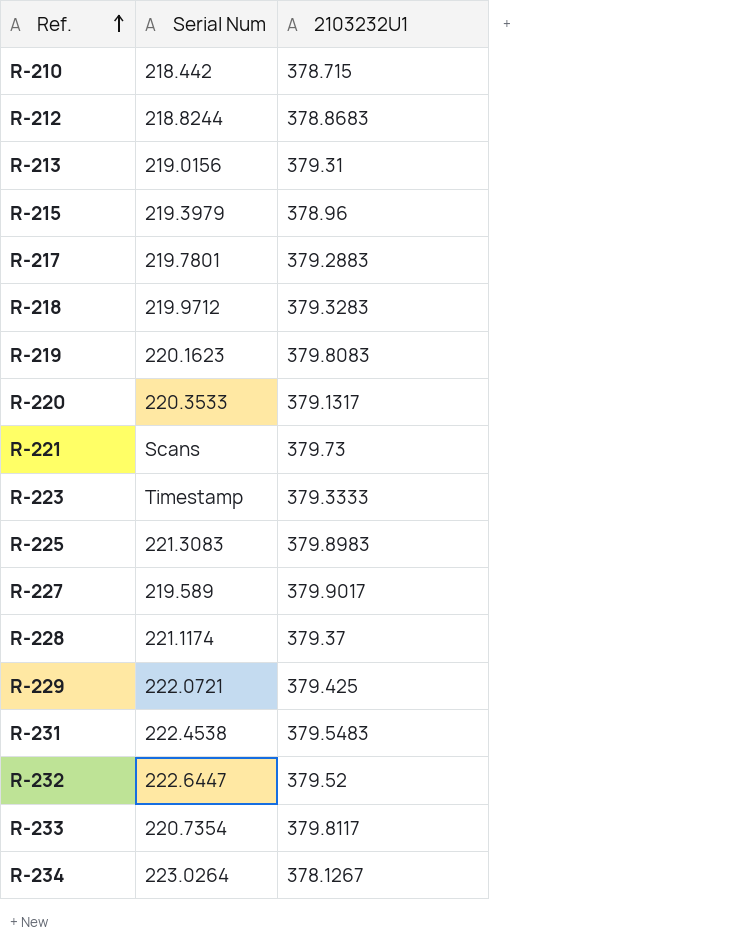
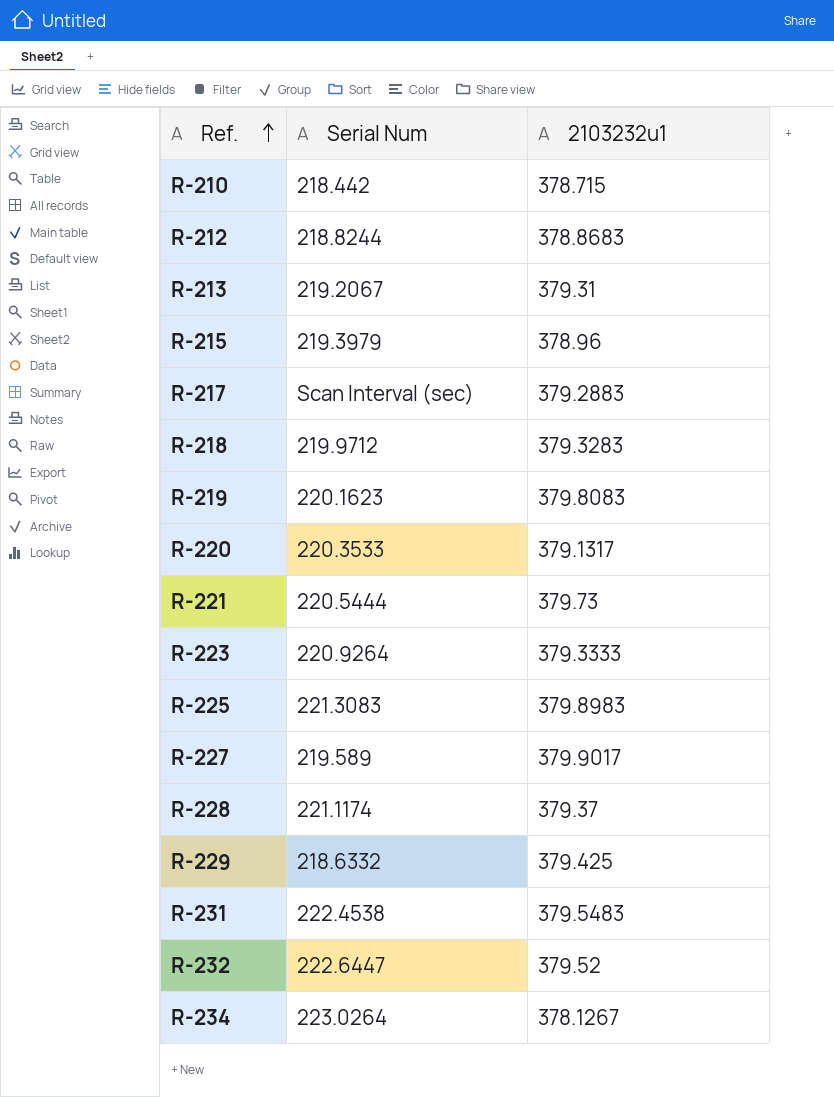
column name: 2103232U1 -> 2103232u1
row R-233: 220.7354 | 379.8117 -> none
R-213 | Serial Num: 219.0156 -> 219.2067
R-217 | Serial Num: 219.7801 -> Scan Interval (sec)
R-221 | Serial Num: Scans -> 220.5444
R-223 | Serial Num: Timestamp -> 220.9264
R-229 | Serial Num: 222.0721 -> 218.6332

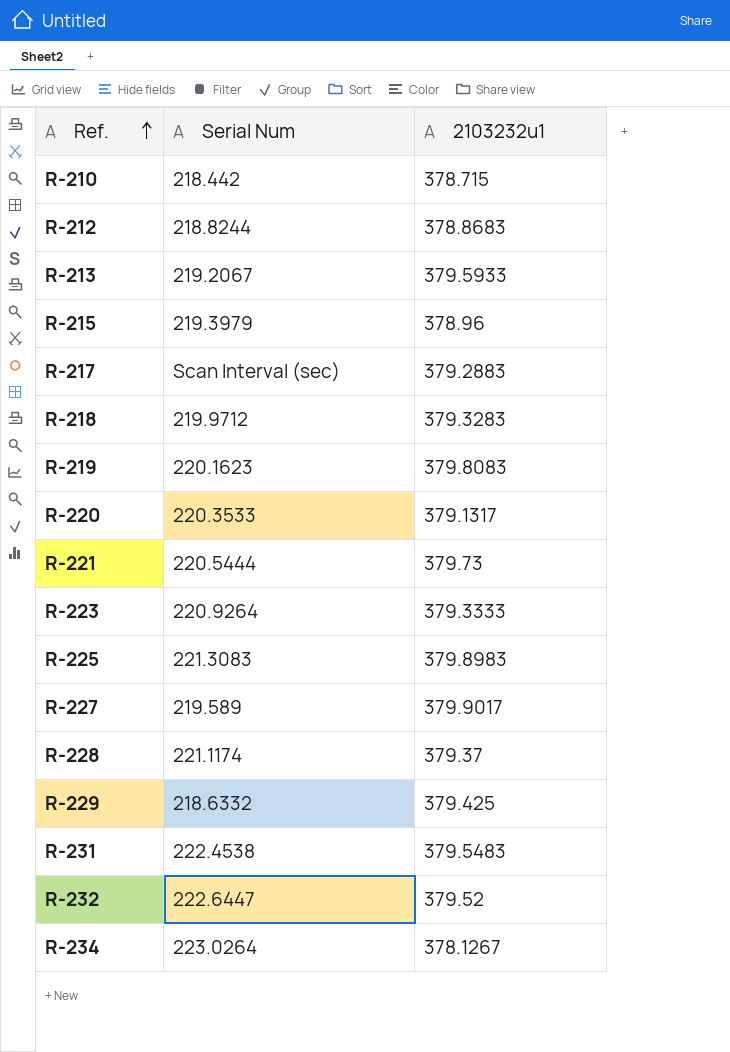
R-213 | 2103232u1: 379.31 -> 379.5933

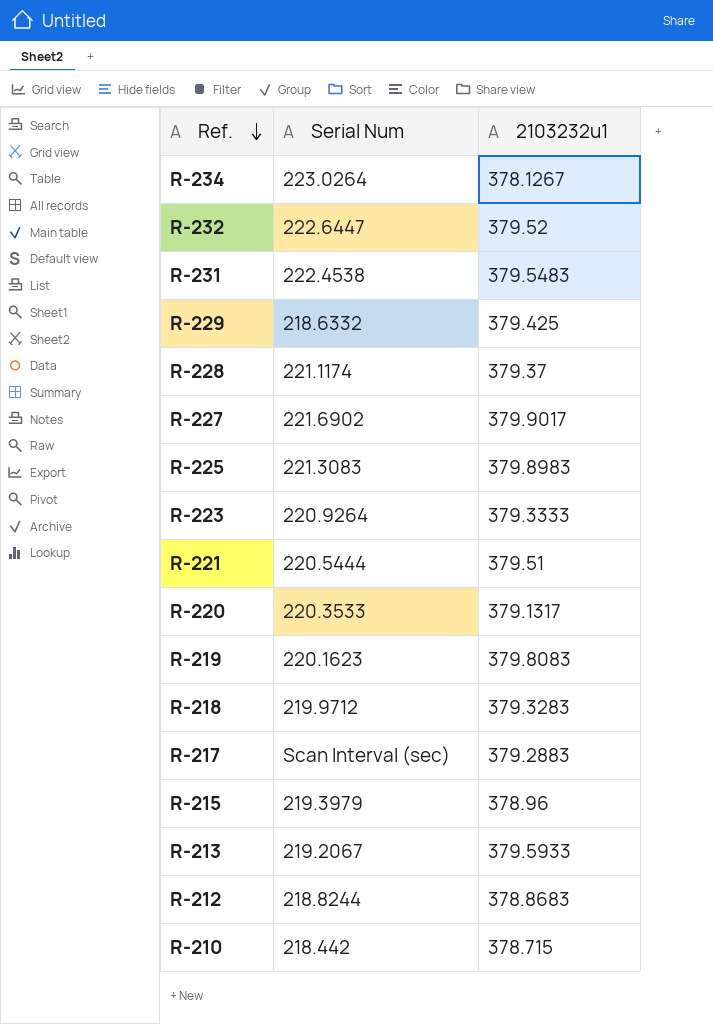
row order: Ref. ascending -> Ref. descending
R-227 | Serial Num: 219.589 -> 221.6902
R-221 | 2103232u1: 379.73 -> 379.51

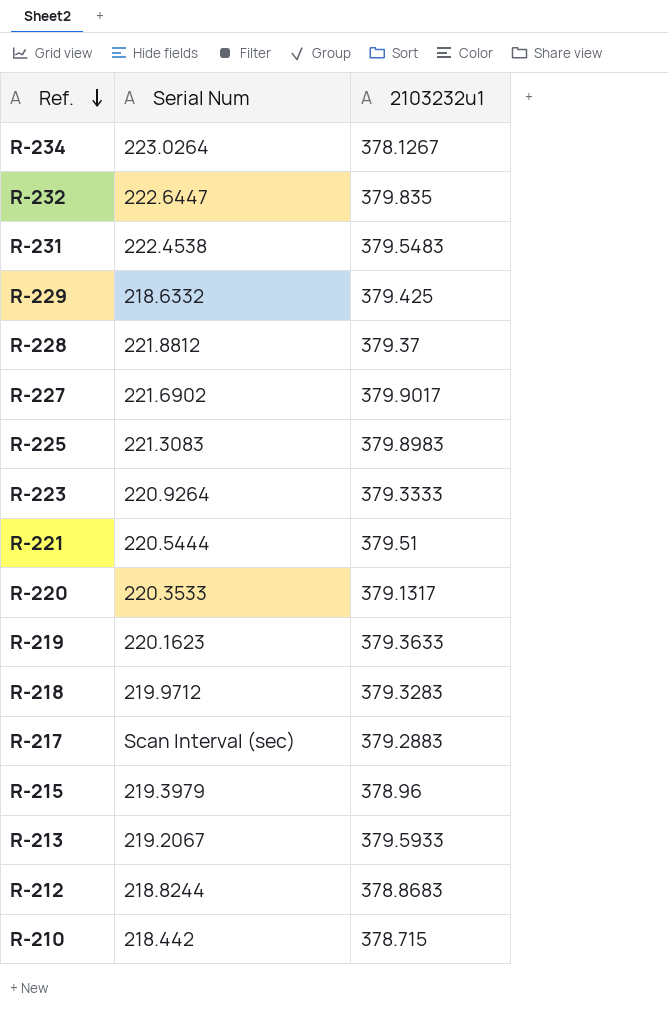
R-232 | 2103232u1: 379.52 -> 379.835
R-228 | Serial Num: 221.1174 -> 221.8812
R-219 | 2103232u1: 379.8083 -> 379.3633

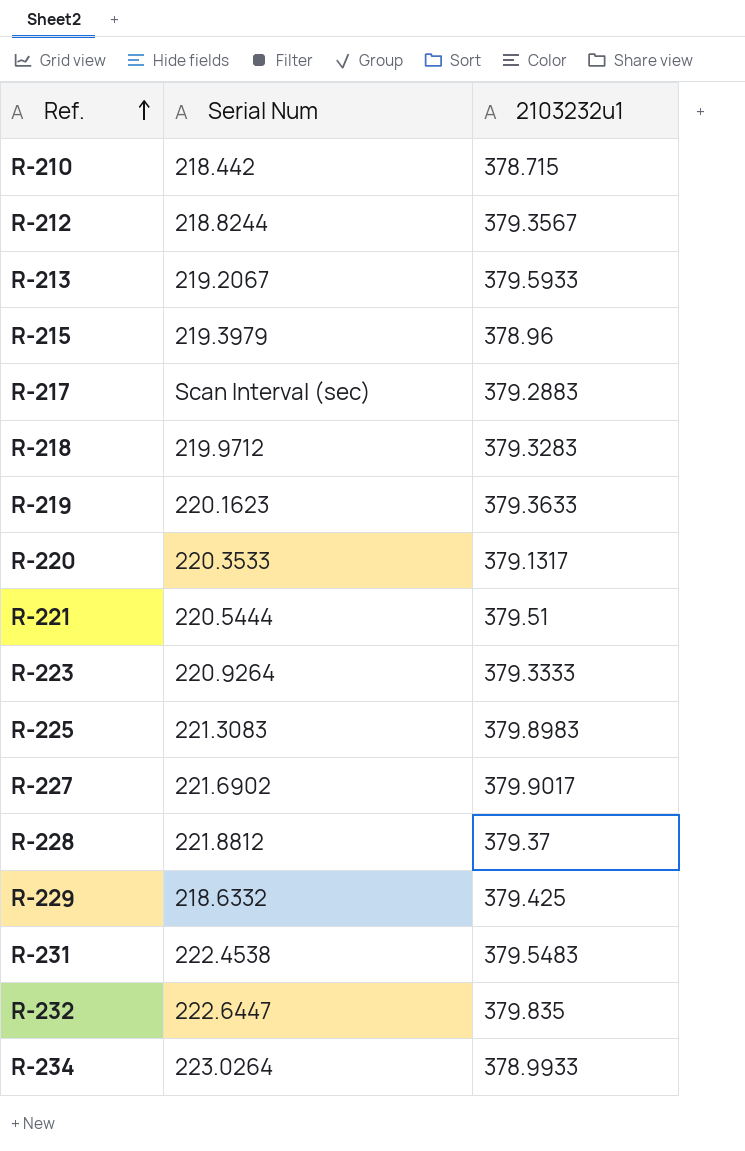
row order: Ref. descending -> Ref. ascending
R-212 | 2103232u1: 378.8683 -> 379.3567
R-234 | 2103232u1: 378.1267 -> 378.9933

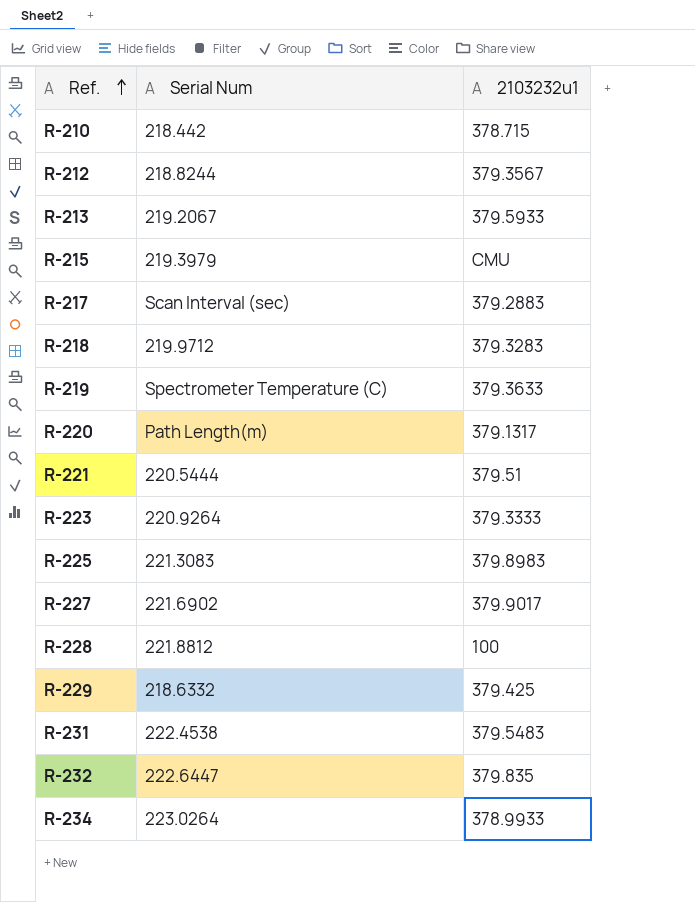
R-215 | 2103232u1: 378.96 -> CMU
R-219 | Serial Num: 220.1623 -> Spectrometer Temperature (C)
R-220 | Serial Num: 220.3533 -> Path Length(m)
R-228 | 2103232u1: 379.37 -> 100

